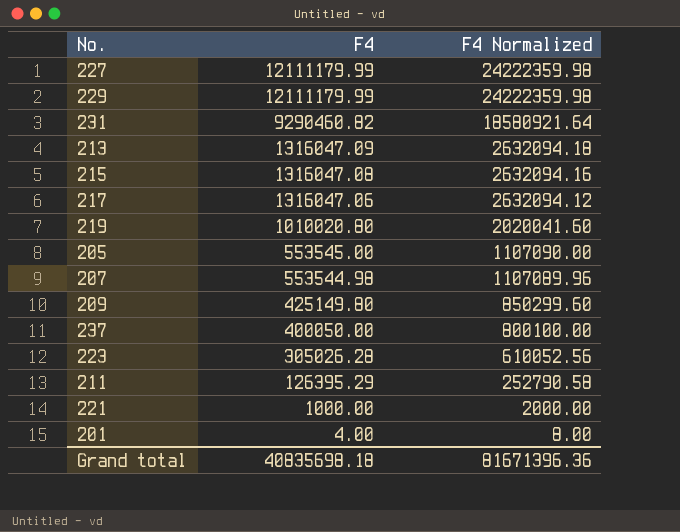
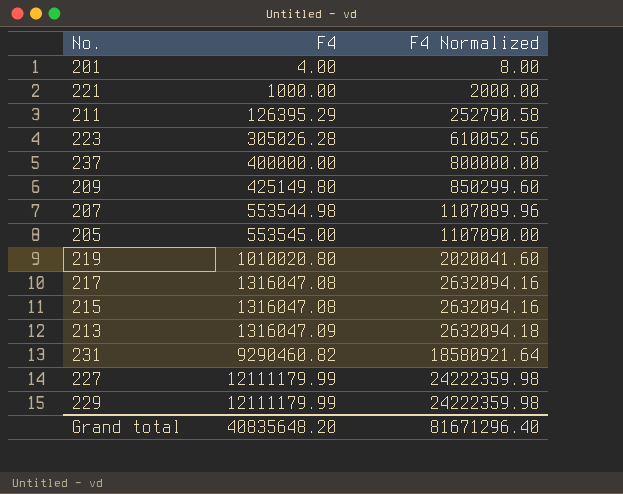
row order: F4 descending -> F4 ascending
237 | F4: 400050.00 -> 400000.00
237 | F4 Normalized: 800100.00 -> 800000.00
217 | F4: 1316047.06 -> 1316047.08
217 | F4 Normalized: 2632094.12 -> 2632094.16
Grand total | F4: 40835698.18 -> 40835648.20
Grand total | F4 Normalized: 81671396.36 -> 81671296.40

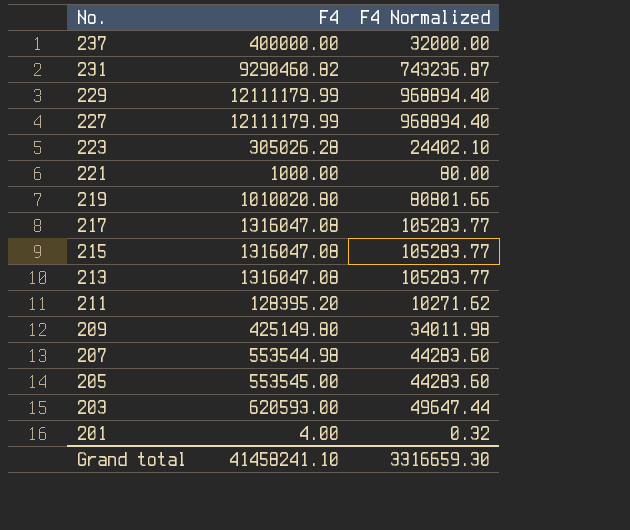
row order: F4 ascending -> No. descending
column F4 Normalized | formula: [F4] * 2 -> [F4] * 0.08
213 | F4: 1316047.09 -> 1316047.08
211 | F4: 126395.29 -> 128395.20
row 203: none -> 620593.00 | 49647.44
Grand total | F4: 40835648.20 -> 41458241.10
Grand total | F4 Normalized: 81671296.40 -> 3316659.30

